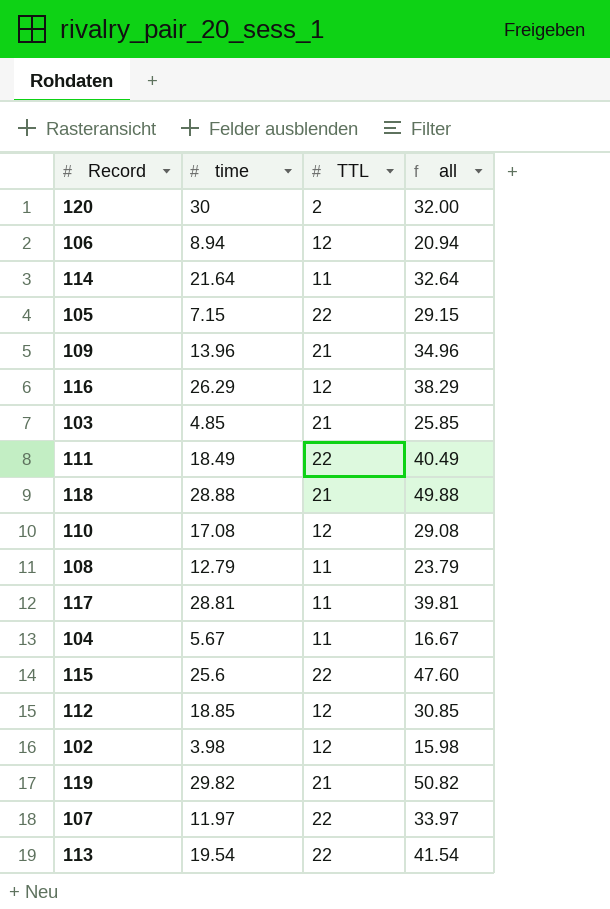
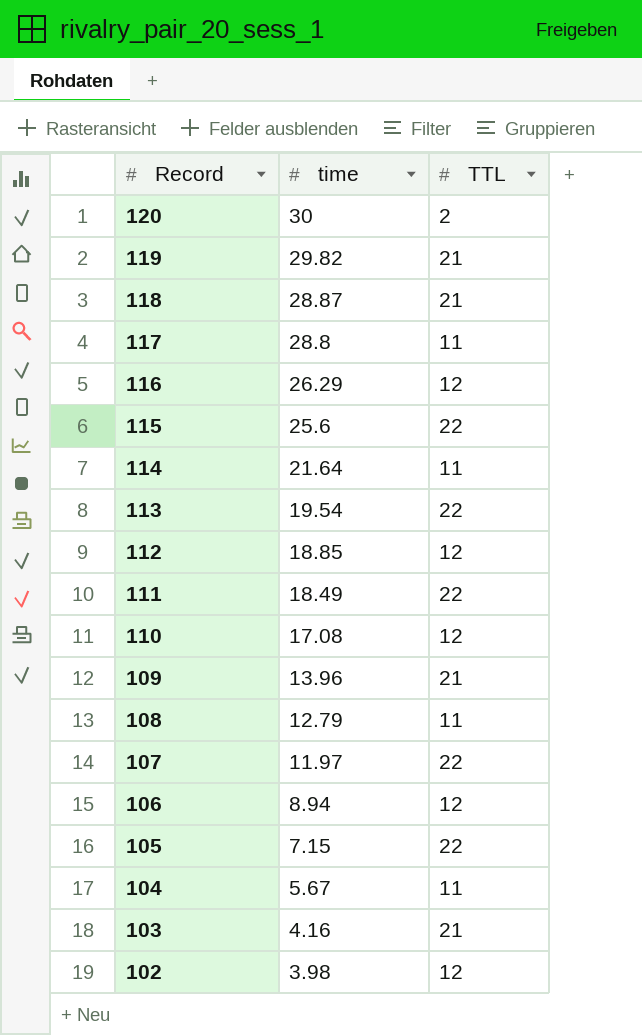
row order: none -> Record descending
column all | formula: [time] + [TTL] -> none
118 | time: 28.88 -> 28.87
117 | time: 28.81 -> 28.8
103 | time: 4.85 -> 4.16

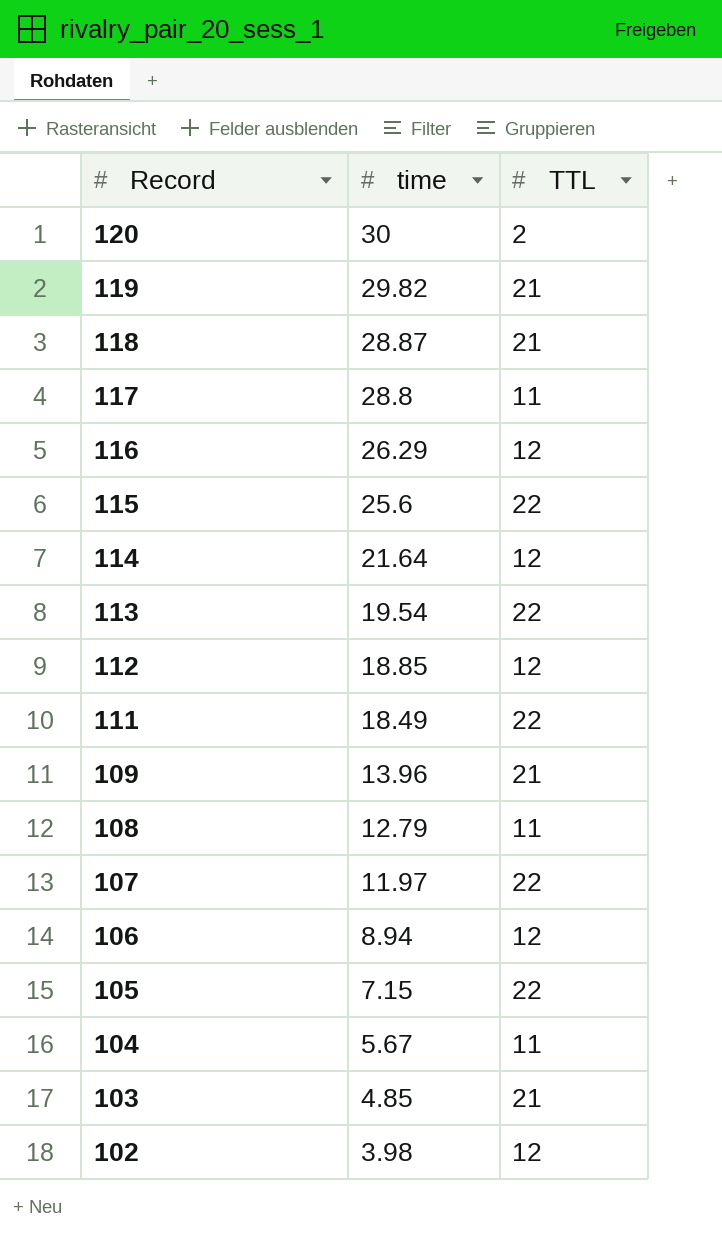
row 110: 17.08 | 12 -> none
114 | TTL: 11 -> 12
103 | time: 4.16 -> 4.85

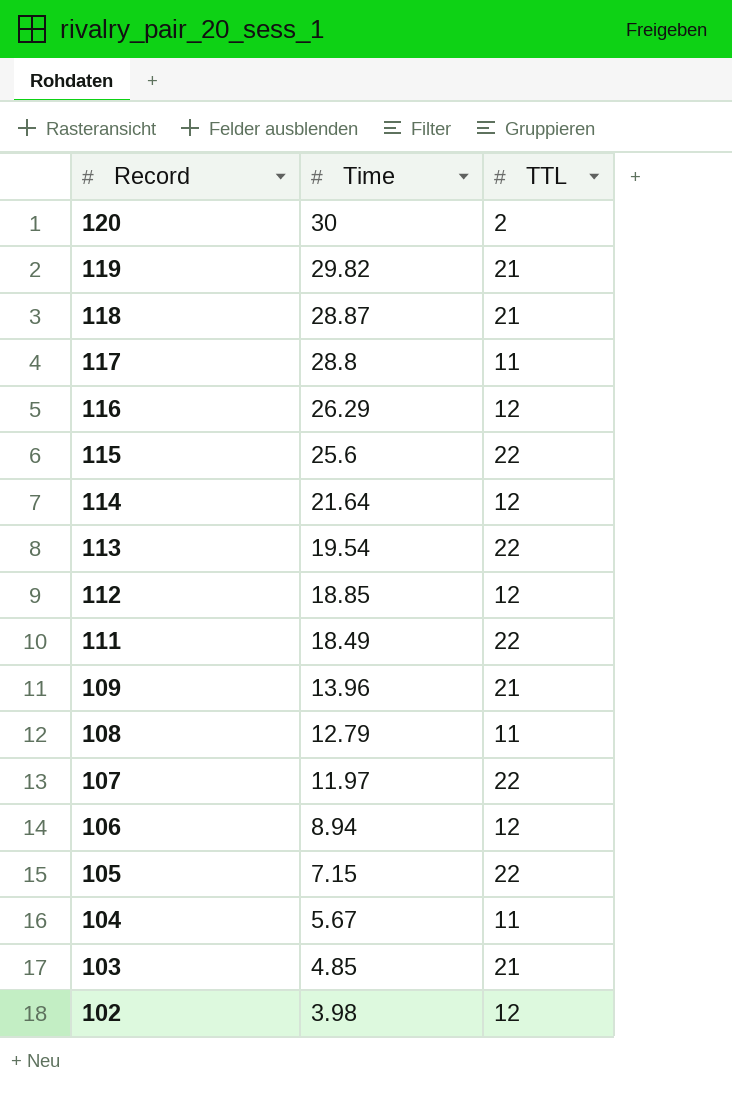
column name: time -> Time

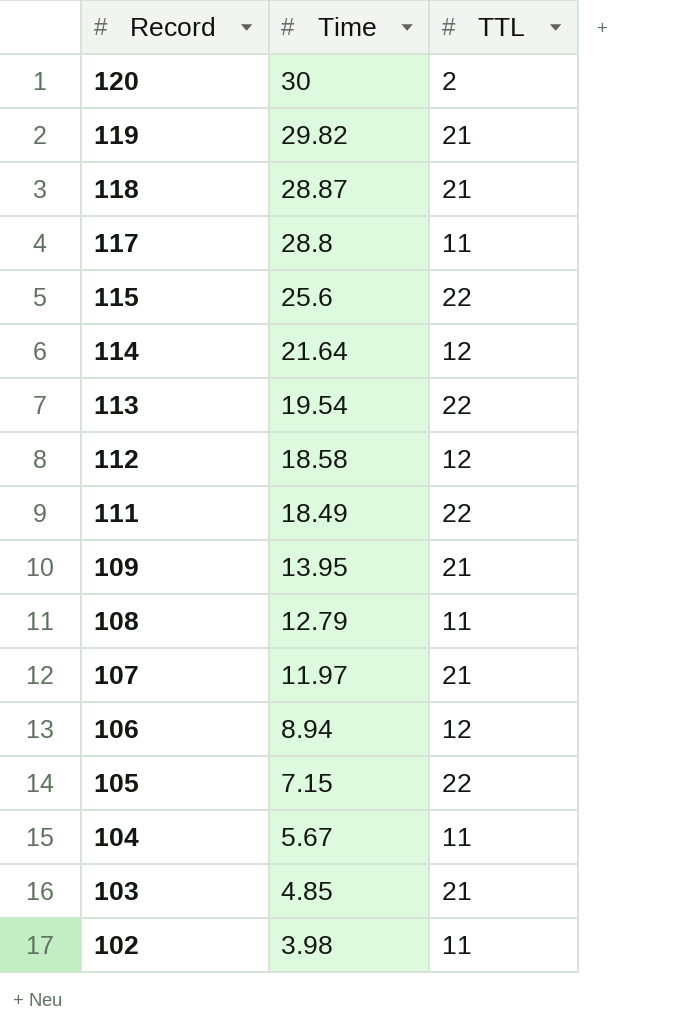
row 116: 26.29 | 12 -> none
112 | Time: 18.85 -> 18.58
109 | Time: 13.96 -> 13.95
107 | TTL: 22 -> 21
102 | TTL: 12 -> 11

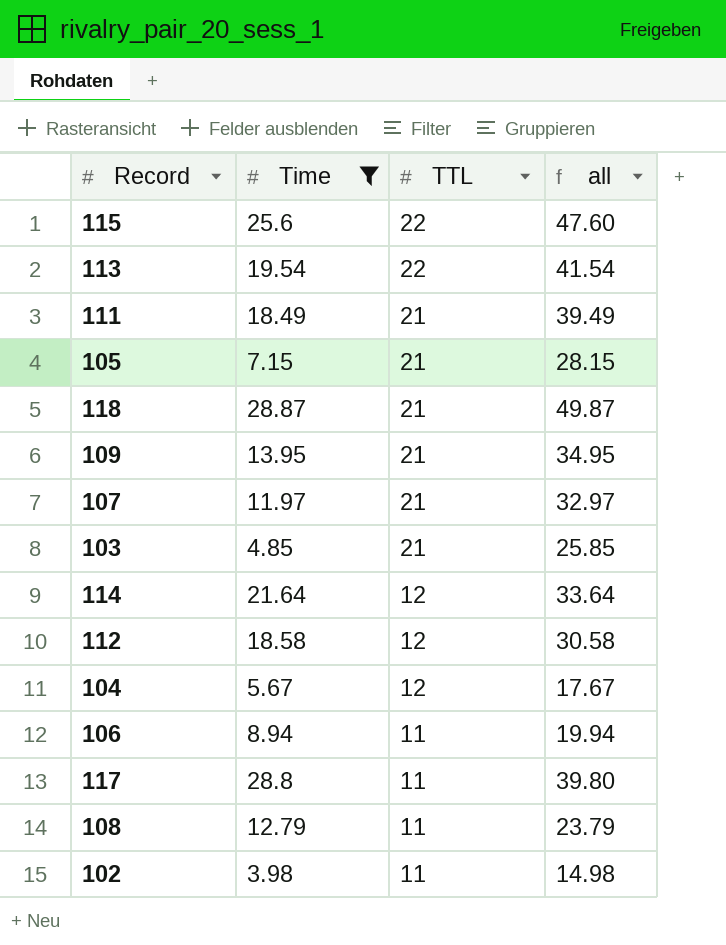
filter: none -> Time <= 28.87
row order: Record descending -> TTL descending
column all | formula: none -> [Time] + [TTL]
111 | TTL: 22 -> 21
105 | TTL: 22 -> 21
104 | TTL: 11 -> 12
106 | TTL: 12 -> 11

